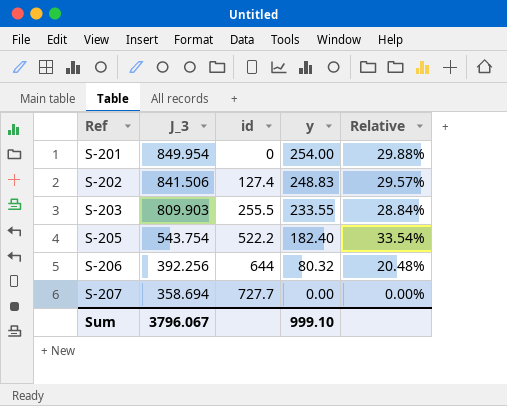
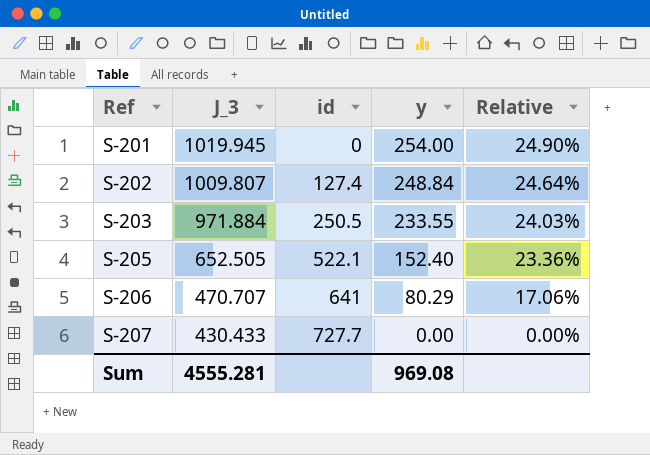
S-201 | J_3: 849.954 -> 1019.945
S-201 | Relative: 29.88% -> 24.90%
S-202 | J_3: 841.506 -> 1009.807
S-202 | y: 248.83 -> 248.84
S-202 | Relative: 29.57% -> 24.64%
S-203 | J_3: 809.903 -> 971.884
S-203 | id: 255.5 -> 250.5
S-203 | Relative: 28.84% -> 24.03%
S-205 | J_3: 543.754 -> 652.505
S-205 | id: 522.2 -> 522.1
S-205 | y: 182.40 -> 152.40
S-205 | Relative: 33.54% -> 23.36%
S-206 | J_3: 392.256 -> 470.707
S-206 | id: 644 -> 641
S-206 | y: 80.32 -> 80.29
S-206 | Relative: 20.48% -> 17.06%
S-207 | J_3: 358.694 -> 430.433
Sum | J_3: 3796.067 -> 4555.281
Sum | y: 999.10 -> 969.08

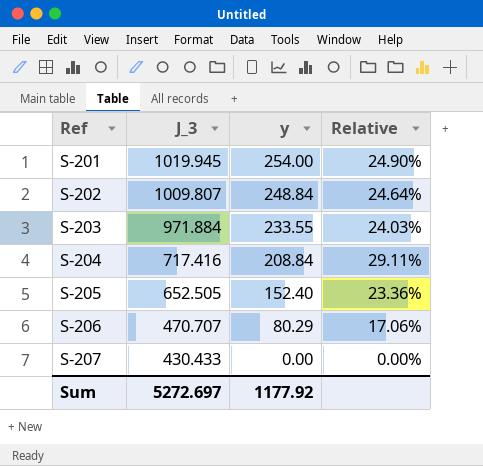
column id | position: 3 -> none
row S-204: none -> 717.416 | 208.84 | 29.11%
Sum | J_3: 4555.281 -> 5272.697
Sum | y: 969.08 -> 1177.92

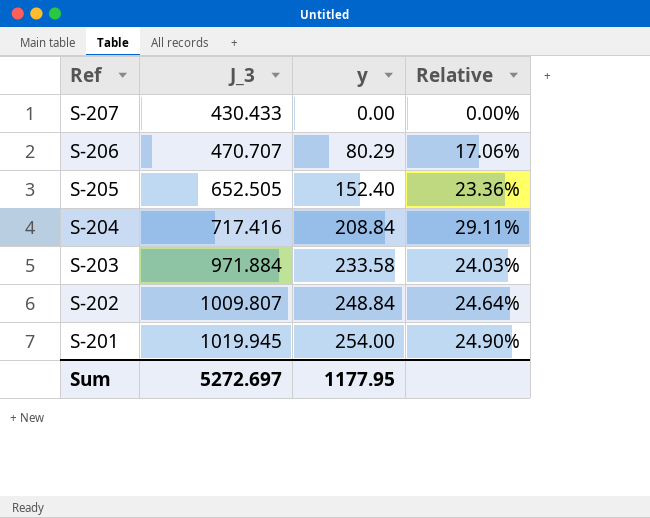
row order: Ref ascending -> Ref descending
S-203 | y: 233.55 -> 233.58
Sum | y: 1177.92 -> 1177.95

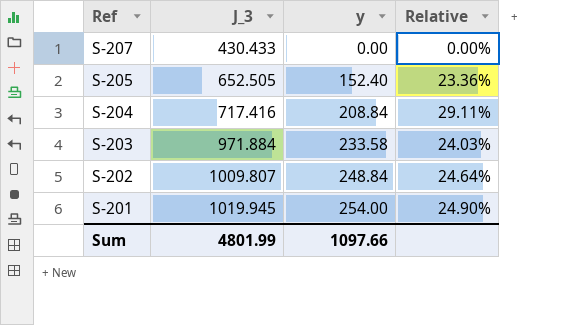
row S-206: 470.707 | 80.29 | 17.06% -> none
Sum | J_3: 5272.697 -> 4801.99
Sum | y: 1177.95 -> 1097.66

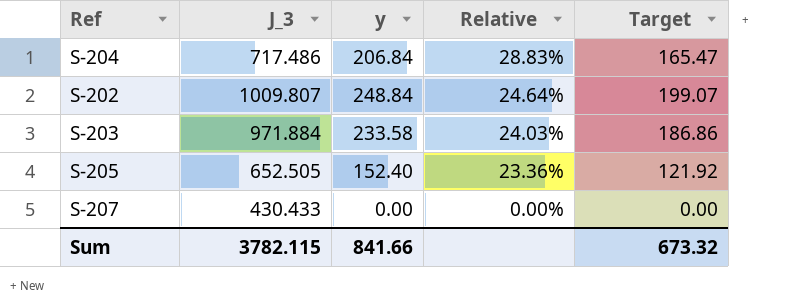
row order: Ref descending -> Relative descending
column Target | formula: none -> [y] * 0.8
row S-201: 1019.945 | 254.00 | 24.90% -> none
S-204 | J_3: 717.416 -> 717.486
S-204 | y: 208.84 -> 206.84
S-204 | Relative: 29.11% -> 28.83%
Sum | J_3: 4801.99 -> 3782.115
Sum | y: 1097.66 -> 841.66

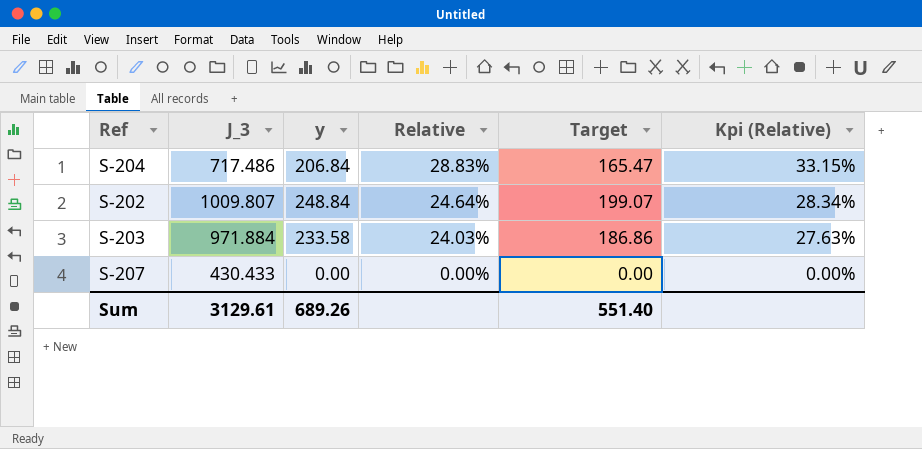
column Kpi (Relative) | formula: none -> [Relative] * 1.15
row S-205: 652.505 | 152.40 | 23.36% | 121.92 -> none
Sum | J_3: 3782.115 -> 3129.61
Sum | y: 841.66 -> 689.26
Sum | Target: 673.32 -> 551.40

